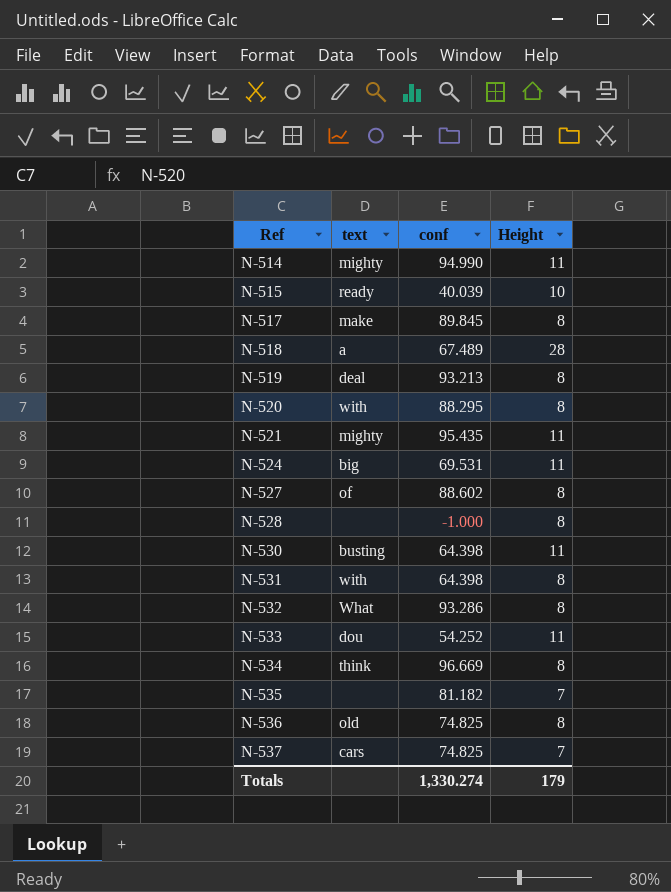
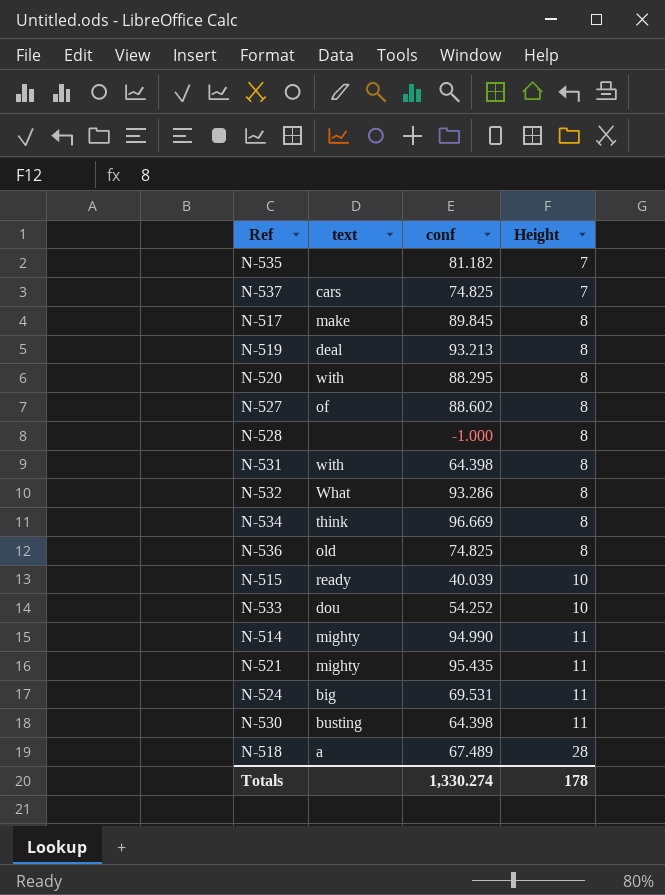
row order: Ref ascending -> Height ascending
N-533 | Height: 11 -> 10
Totals | Height: 179 -> 178

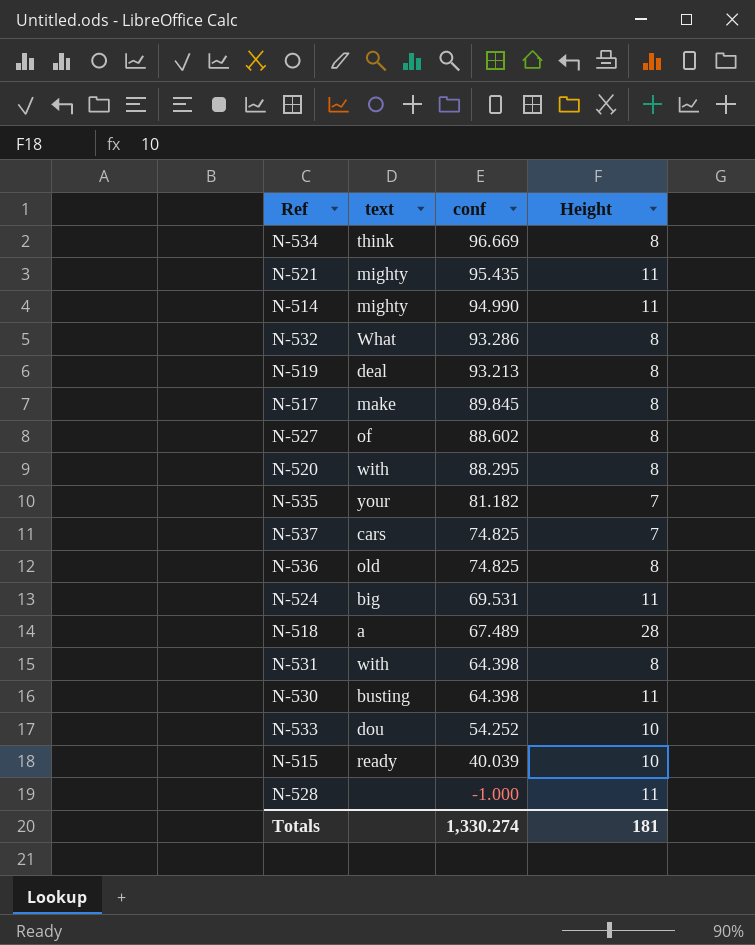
row order: Height ascending -> conf descending
N-535 | text: none -> your
N-528 | Height: 8 -> 11
Totals | Height: 178 -> 181

